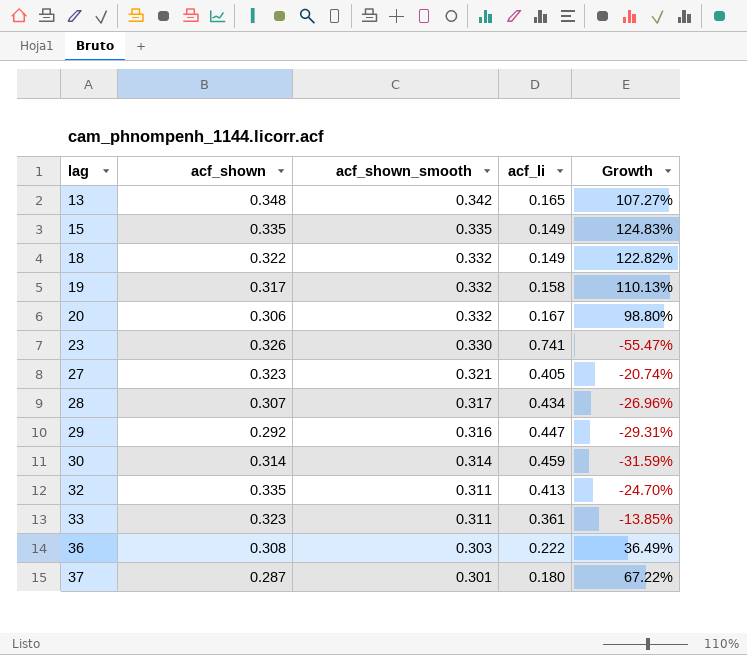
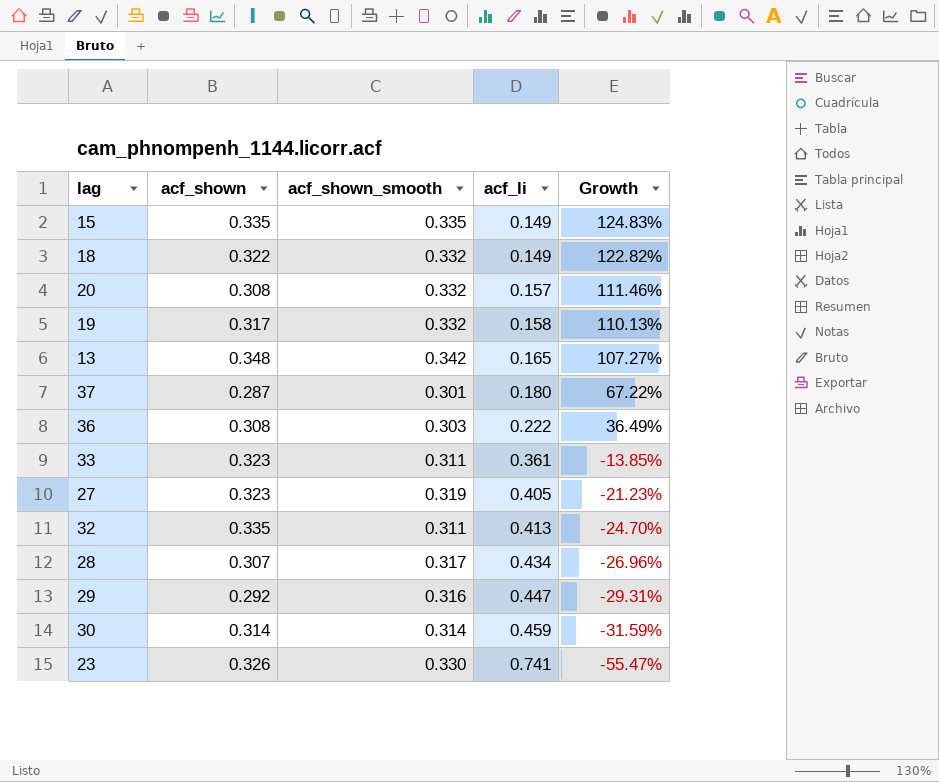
row order: lag ascending -> acf_li ascending
20 | acf_shown: 0.306 -> 0.308
20 | acf_li: 0.167 -> 0.157
20 | Growth: 98.80% -> 111.46%
27 | acf_shown_smooth: 0.321 -> 0.319
27 | Growth: -20.74% -> -21.23%

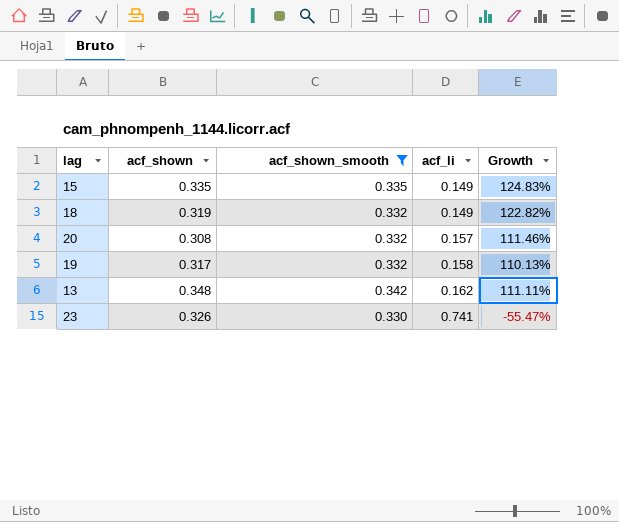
filter: none -> acf_shown_smooth >= 0.330
18 | acf_shown: 0.322 -> 0.319
13 | acf_li: 0.165 -> 0.162
13 | Growth: 107.27% -> 111.11%

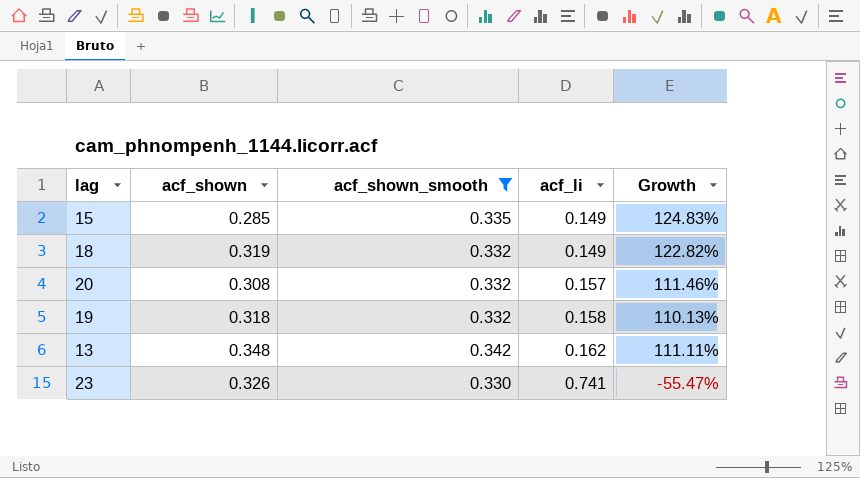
15 | acf_shown: 0.335 -> 0.285
19 | acf_shown: 0.317 -> 0.318

